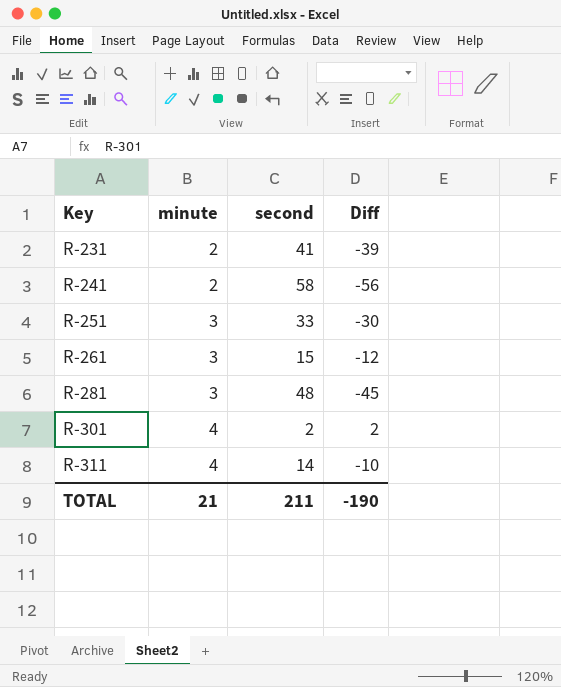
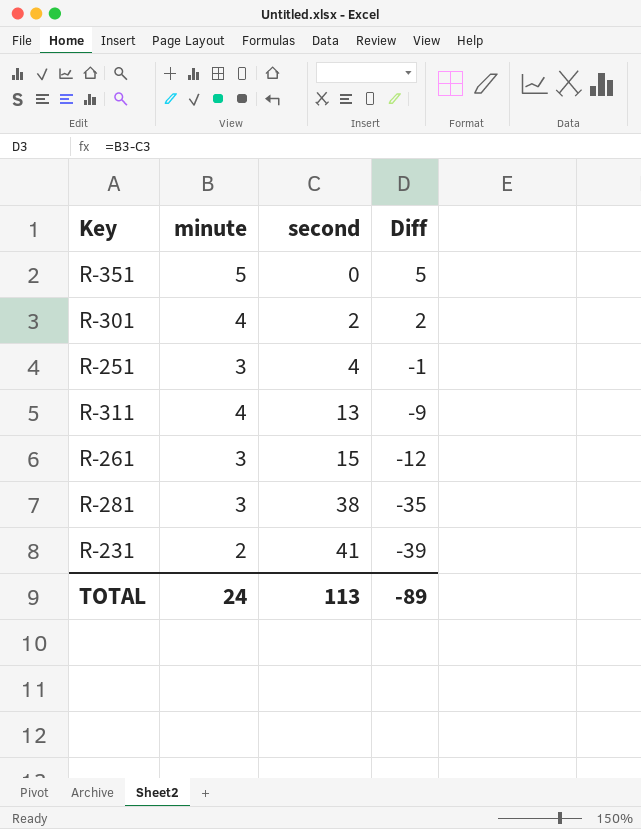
row order: Key ascending -> second ascending
row R-241: 2 | 58 | -56 -> none
row R-351: none -> 5 | 0 | 5
R-251 | second: 33 -> 4
R-251 | Diff: -30 -> -1
R-311 | second: 14 -> 13
R-311 | Diff: -10 -> -9
R-281 | second: 48 -> 38
R-281 | Diff: -45 -> -35
TOTAL | minute: 21 -> 24
TOTAL | second: 211 -> 113
TOTAL | Diff: -190 -> -89

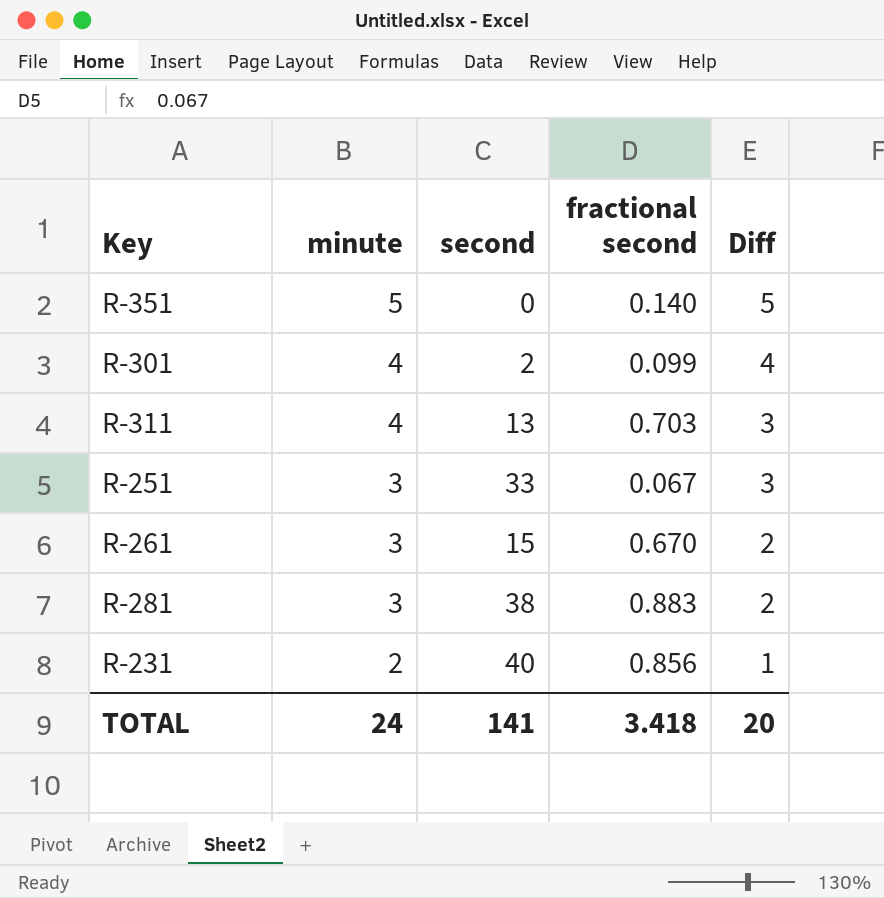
row order: second ascending -> minute descending
column fractional second | position: none -> 4
column Diff | formula: [minute] - [second] -> [minute] - [fractional second]
R-251 | second: 4 -> 33
R-231 | second: 41 -> 40
TOTAL | second: 113 -> 141
TOTAL | Diff: -89 -> 20

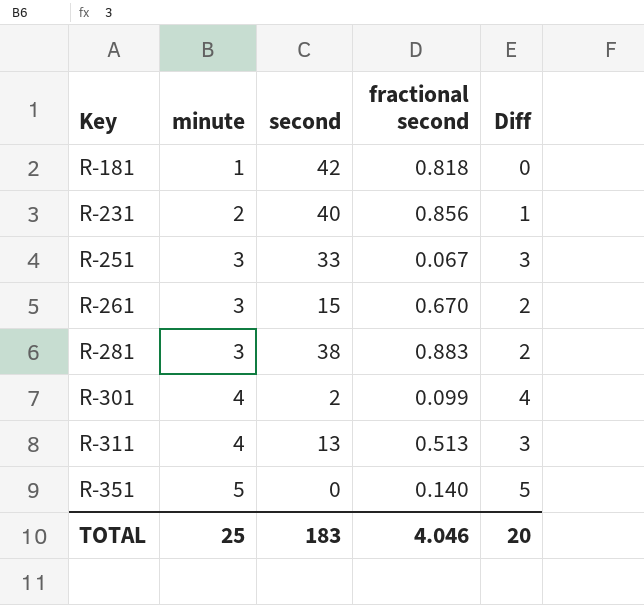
row order: minute descending -> Key ascending
row R-181: none -> 1 | 42 | 0.818 | 0
R-311 | fractional second: 0.703 -> 0.513
TOTAL | minute: 24 -> 25
TOTAL | second: 141 -> 183
TOTAL | fractional second: 3.418 -> 4.046

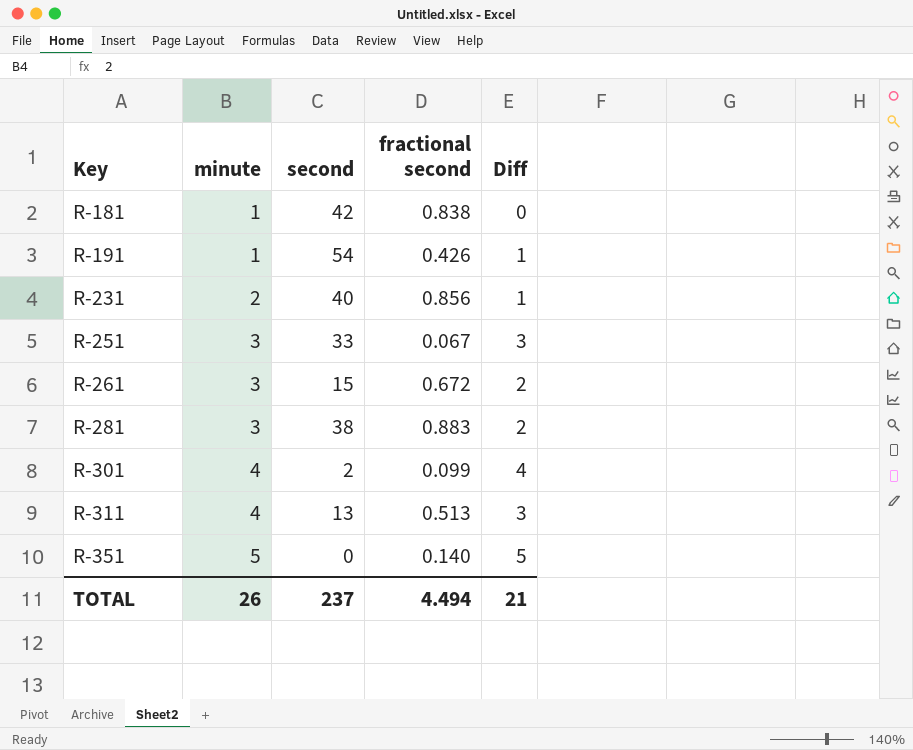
R-181 | fractional second: 0.818 -> 0.838
row R-191: none -> 1 | 54 | 0.426 | 1
R-261 | fractional second: 0.670 -> 0.672
TOTAL | minute: 25 -> 26
TOTAL | second: 183 -> 237
TOTAL | fractional second: 4.046 -> 4.494
TOTAL | Diff: 20 -> 21

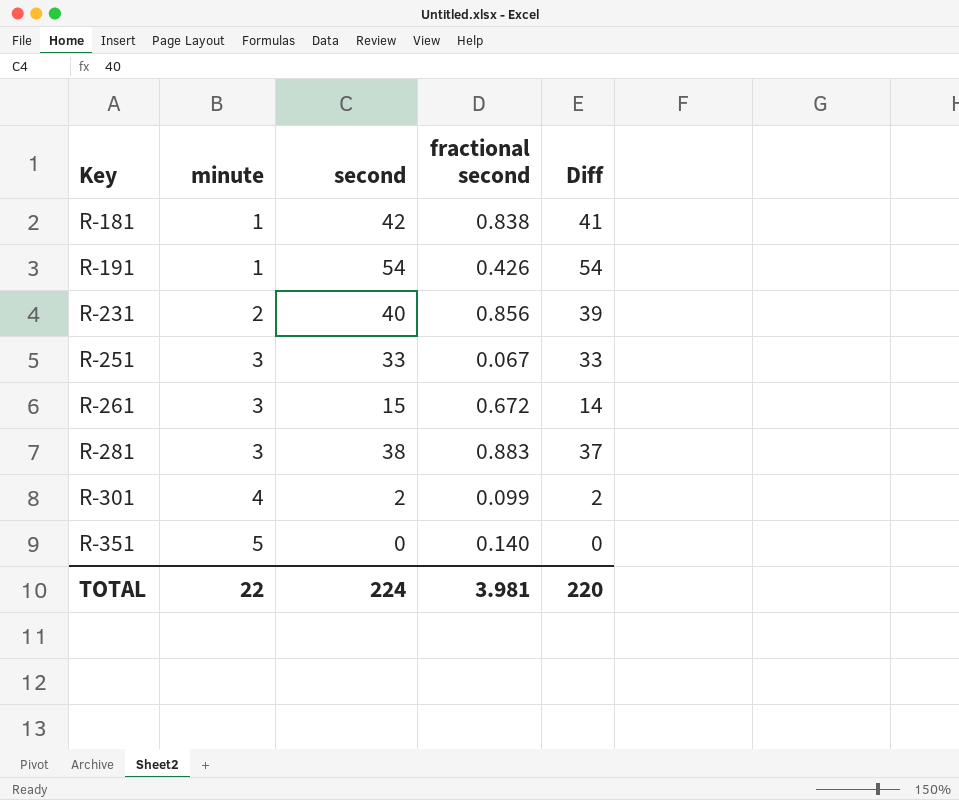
column Diff | formula: [minute] - [fractional second] -> [second] - [fractional second]
row R-311: 4 | 13 | 0.513 | 3 -> none
TOTAL | minute: 26 -> 22
TOTAL | second: 237 -> 224
TOTAL | fractional second: 4.494 -> 3.981
TOTAL | Diff: 21 -> 220

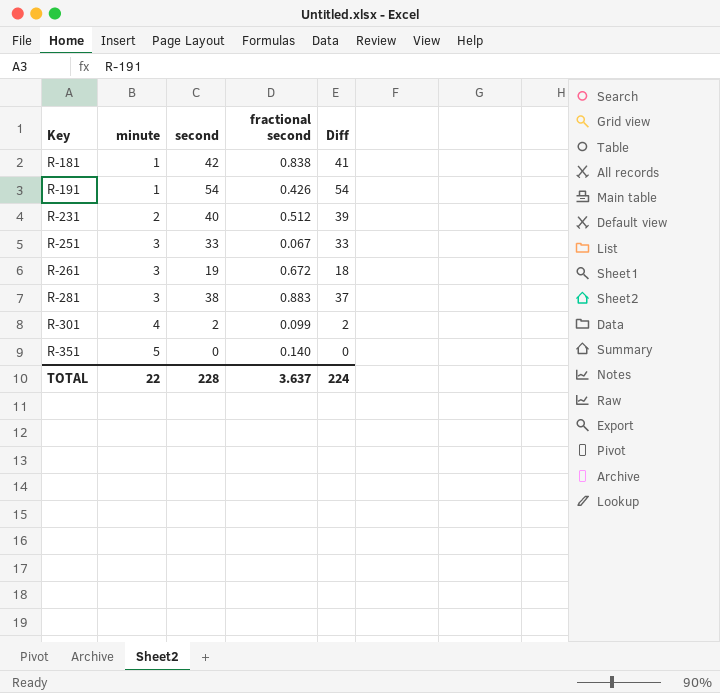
R-231 | fractional second: 0.856 -> 0.512
R-261 | second: 15 -> 19
R-261 | Diff: 14 -> 18
TOTAL | second: 224 -> 228
TOTAL | fractional second: 3.981 -> 3.637
TOTAL | Diff: 220 -> 224

